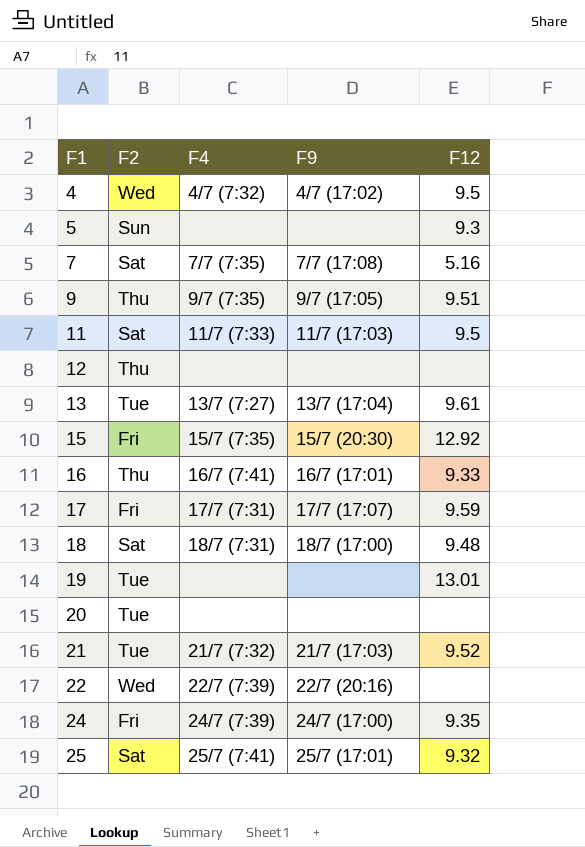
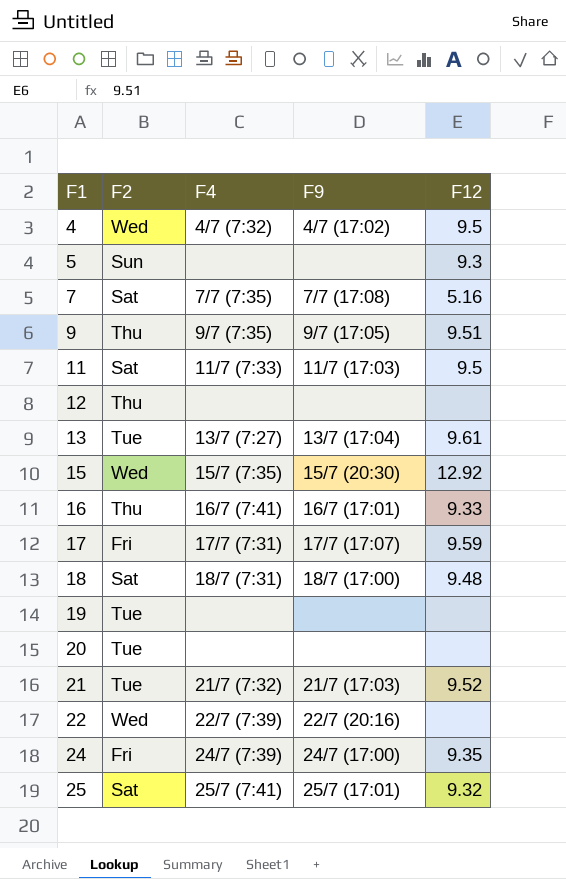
15 | F2: Fri -> Wed
19 | F12: 13.01 -> none

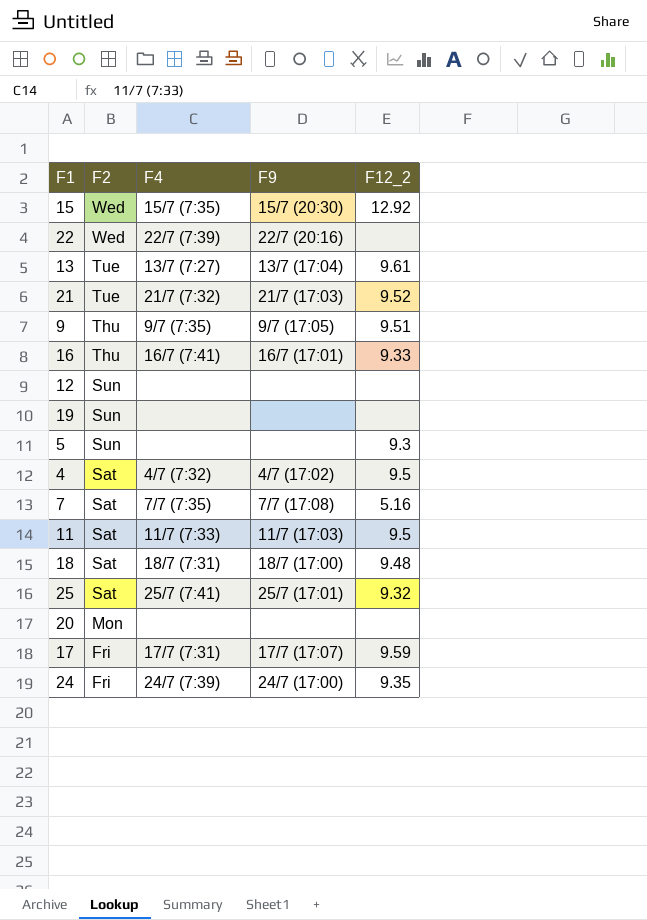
row order: F1 ascending -> F2 descending
column name: F12 -> F12_2
12 | F2: Thu -> Sun
19 | F2: Tue -> Sun
4 | F2: Wed -> Sat
20 | F2: Tue -> Mon

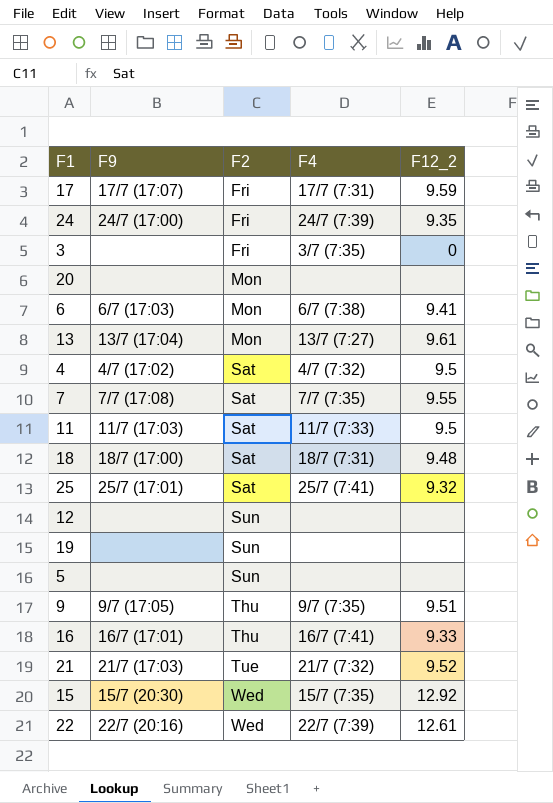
row order: F2 descending -> F2 ascending
column F9 | position: 4 -> 2
row 3: none -> none | Fri | 3/7 (7:35) | 0
row 6: none -> 6/7 (17:03) | Mon | 6/7 (7:38) | 9.41
13 | F2: Tue -> Mon
7 | F12_2: 5.16 -> 9.55
5 | F12_2: 9.3 -> none
22 | F12_2: none -> 12.61

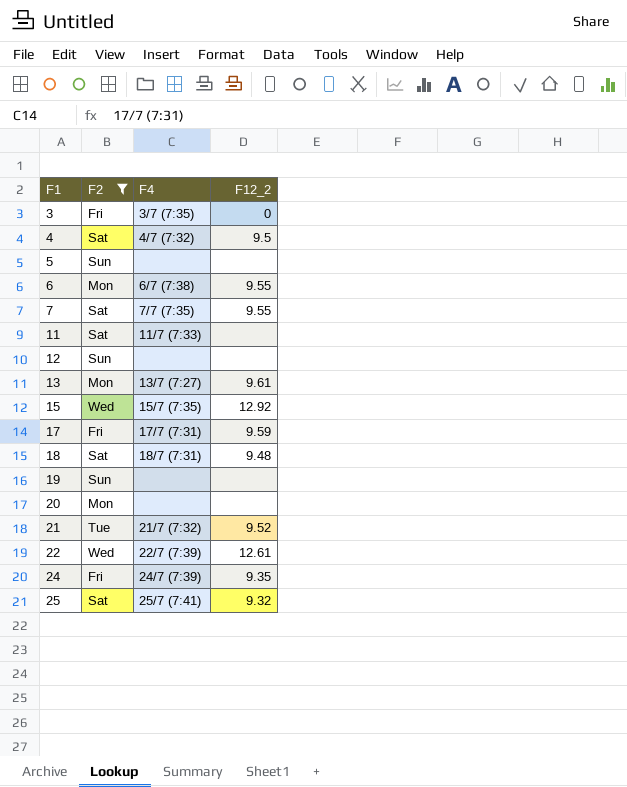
filter: none -> F2 != Thu
row order: F2 ascending -> F1 ascending
column F9 | position: 2 -> none
6 | F12_2: 9.41 -> 9.55
11 | F12_2: 9.5 -> none

